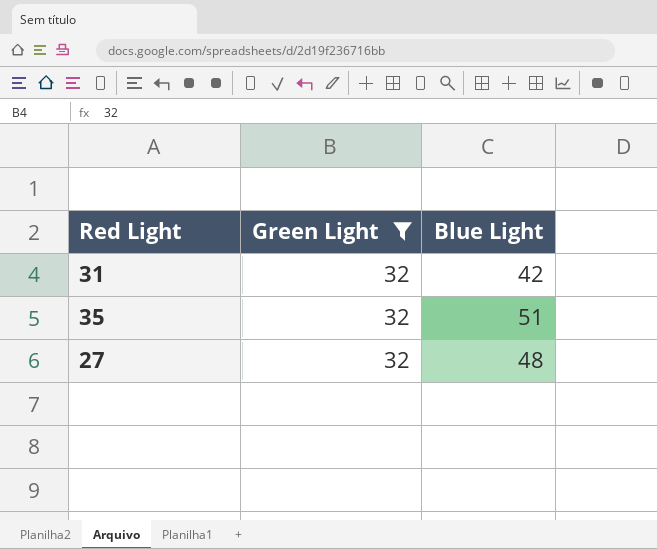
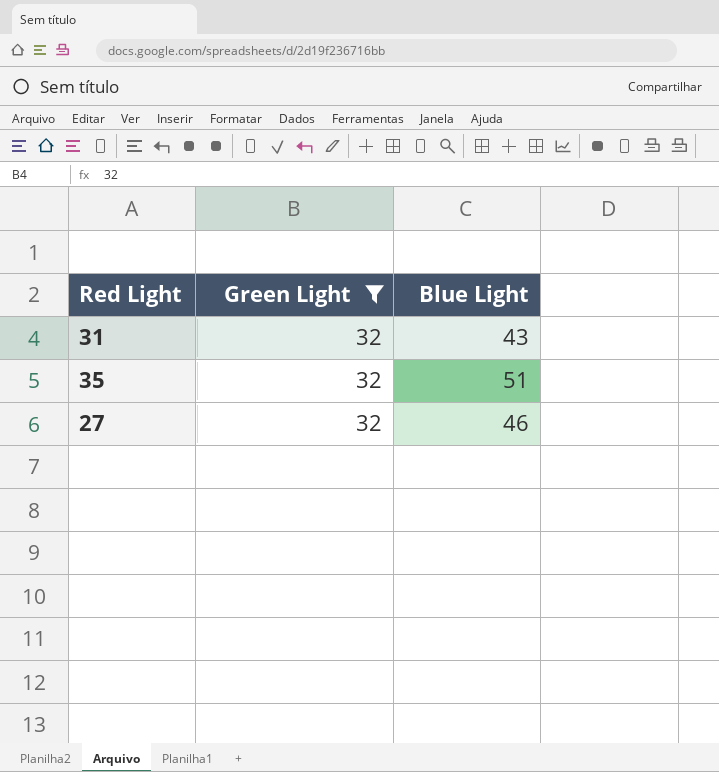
31 | Blue Light: 42 -> 43
27 | Blue Light: 48 -> 46

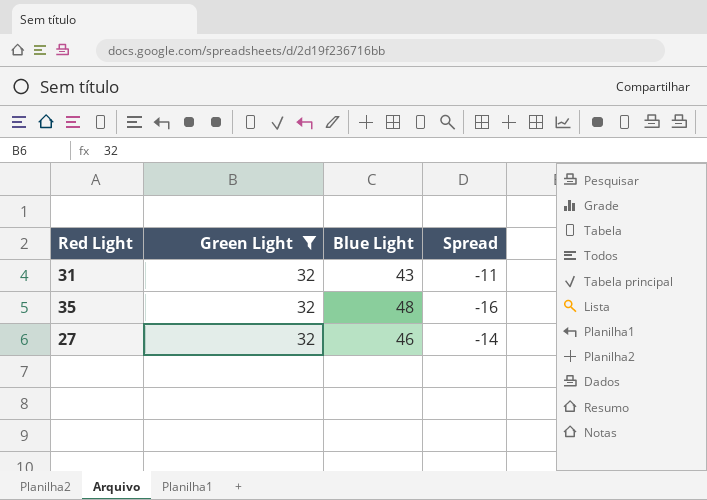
column Spread | formula: none -> [Green Light] - [Blue Light]
35 | Blue Light: 51 -> 48

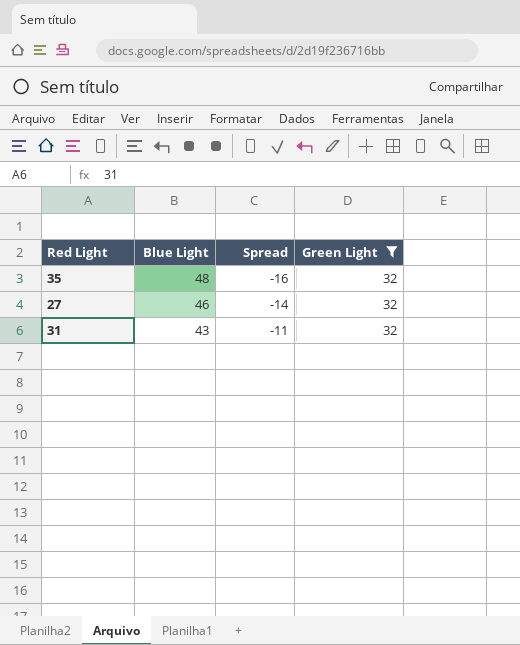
row order: none -> Blue Light descending
column Green Light | position: 2 -> 4

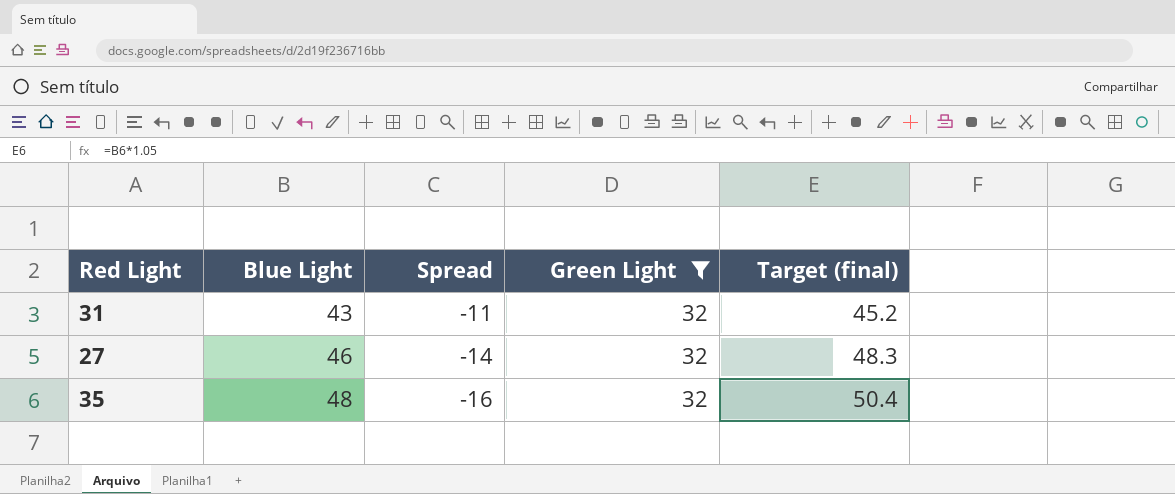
row order: Blue Light descending -> Blue Light ascending
column Target (final) | formula: none -> [Blue Light] * 1.05

